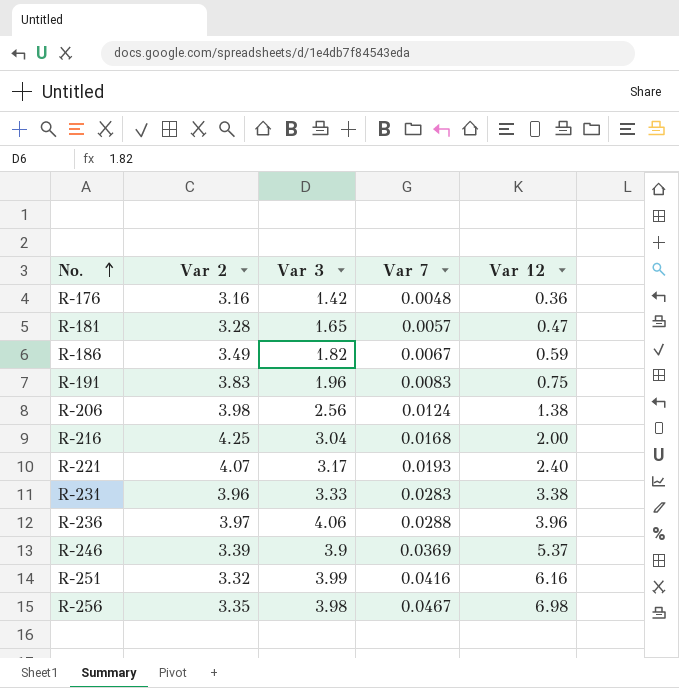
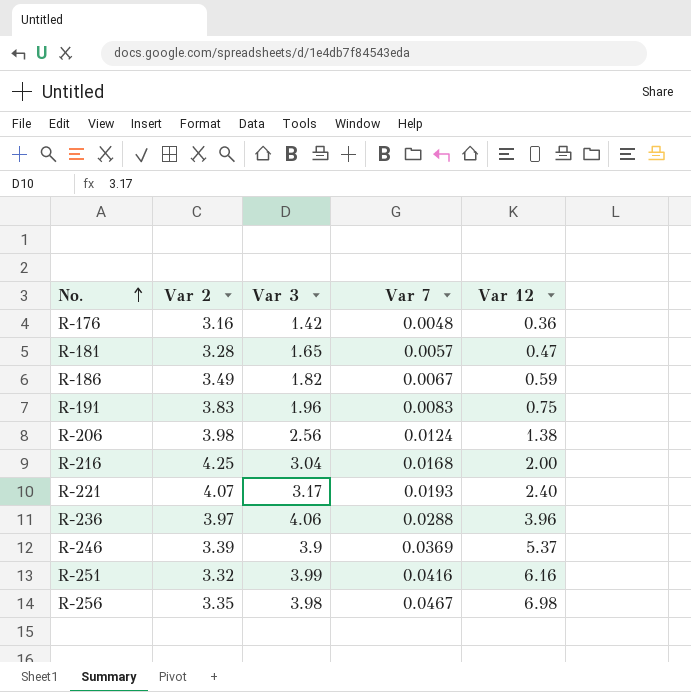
row R-231: 3.96 | 3.33 | 0.0283 | 3.38 -> none

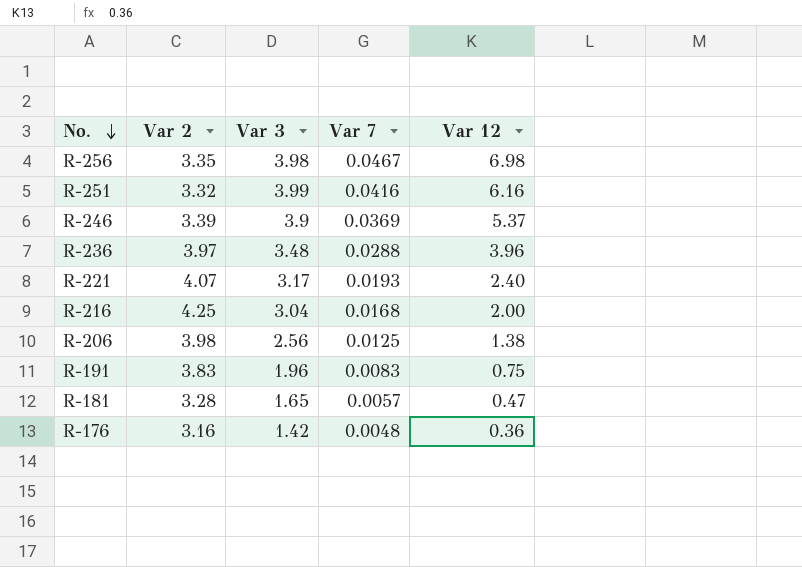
row order: No. ascending -> No. descending
row R-186: 3.49 | 1.82 | 0.0067 | 0.59 -> none
R-236 | Var 3: 4.06 -> 3.48
R-206 | Var 7: 0.0124 -> 0.0125

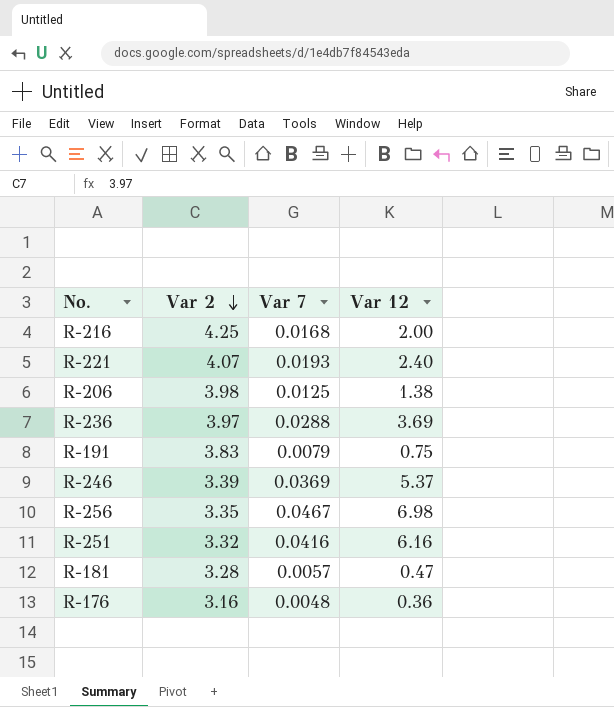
row order: No. descending -> Var 2 descending
column Var 3 | position: 3 -> none
R-236 | Var 12: 3.96 -> 3.69
R-191 | Var 7: 0.0083 -> 0.0079

